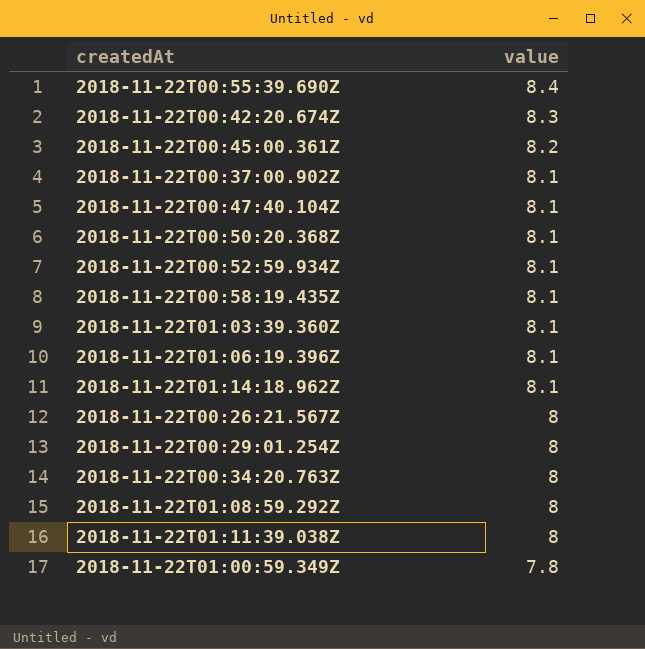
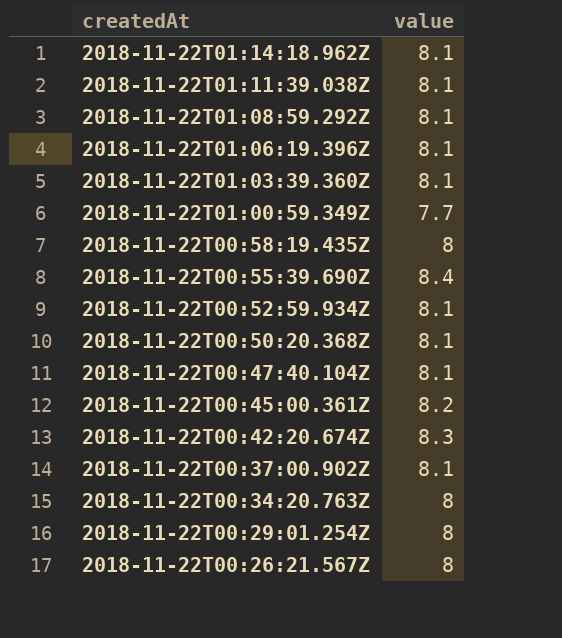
row order: value descending -> createdAt descending
2018-11-22T01:11:39.038Z | value: 8 -> 8.1
2018-11-22T01:08:59.292Z | value: 8 -> 8.1
2018-11-22T01:00:59.349Z | value: 7.8 -> 7.7
2018-11-22T00:58:19.435Z | value: 8.1 -> 8

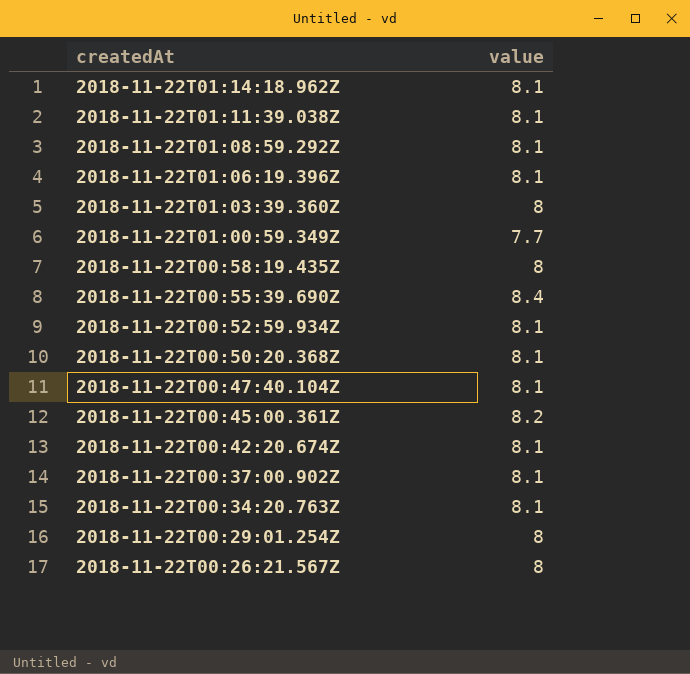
2018-11-22T01:03:39.360Z | value: 8.1 -> 8
2018-11-22T00:42:20.674Z | value: 8.3 -> 8.1
2018-11-22T00:34:20.763Z | value: 8 -> 8.1

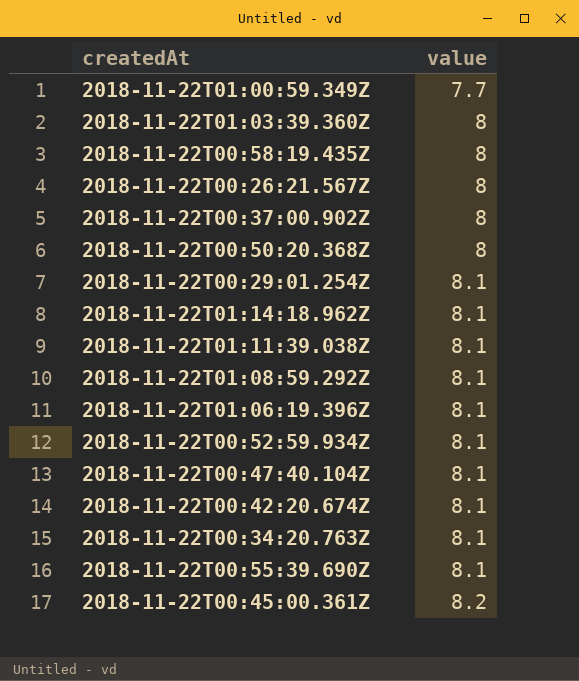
row order: createdAt descending -> value ascending
2018-11-22T00:37:00.902Z | value: 8.1 -> 8
2018-11-22T00:50:20.368Z | value: 8.1 -> 8
2018-11-22T00:29:01.254Z | value: 8 -> 8.1
2018-11-22T00:55:39.690Z | value: 8.4 -> 8.1

